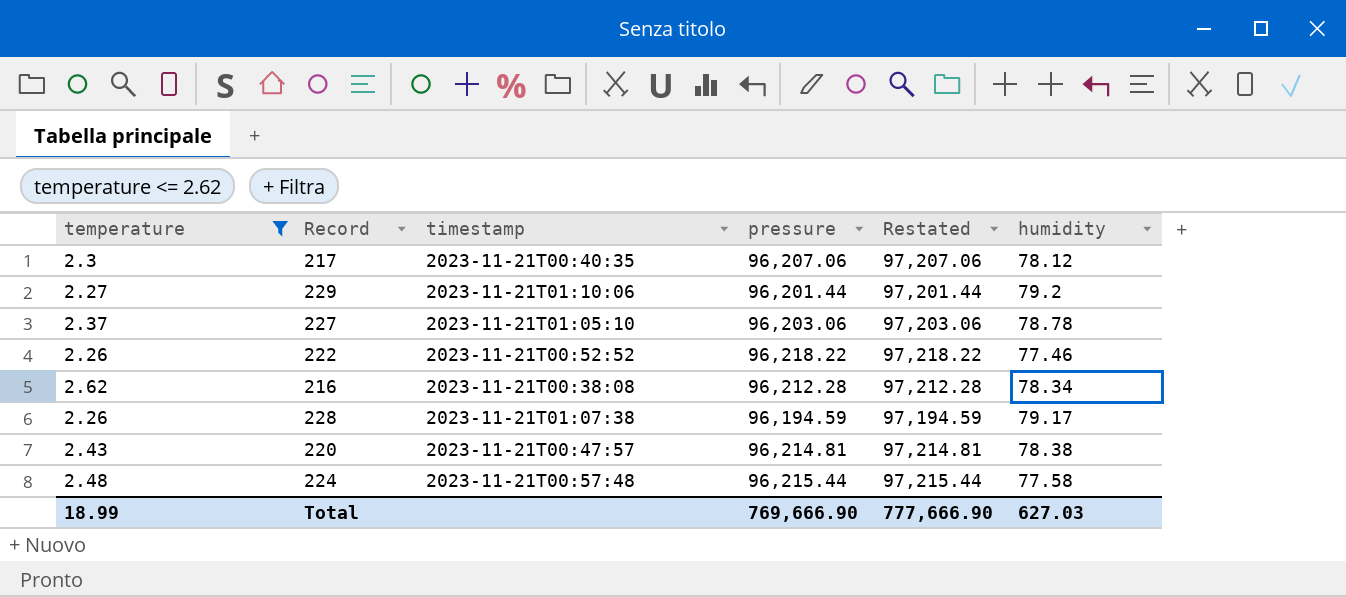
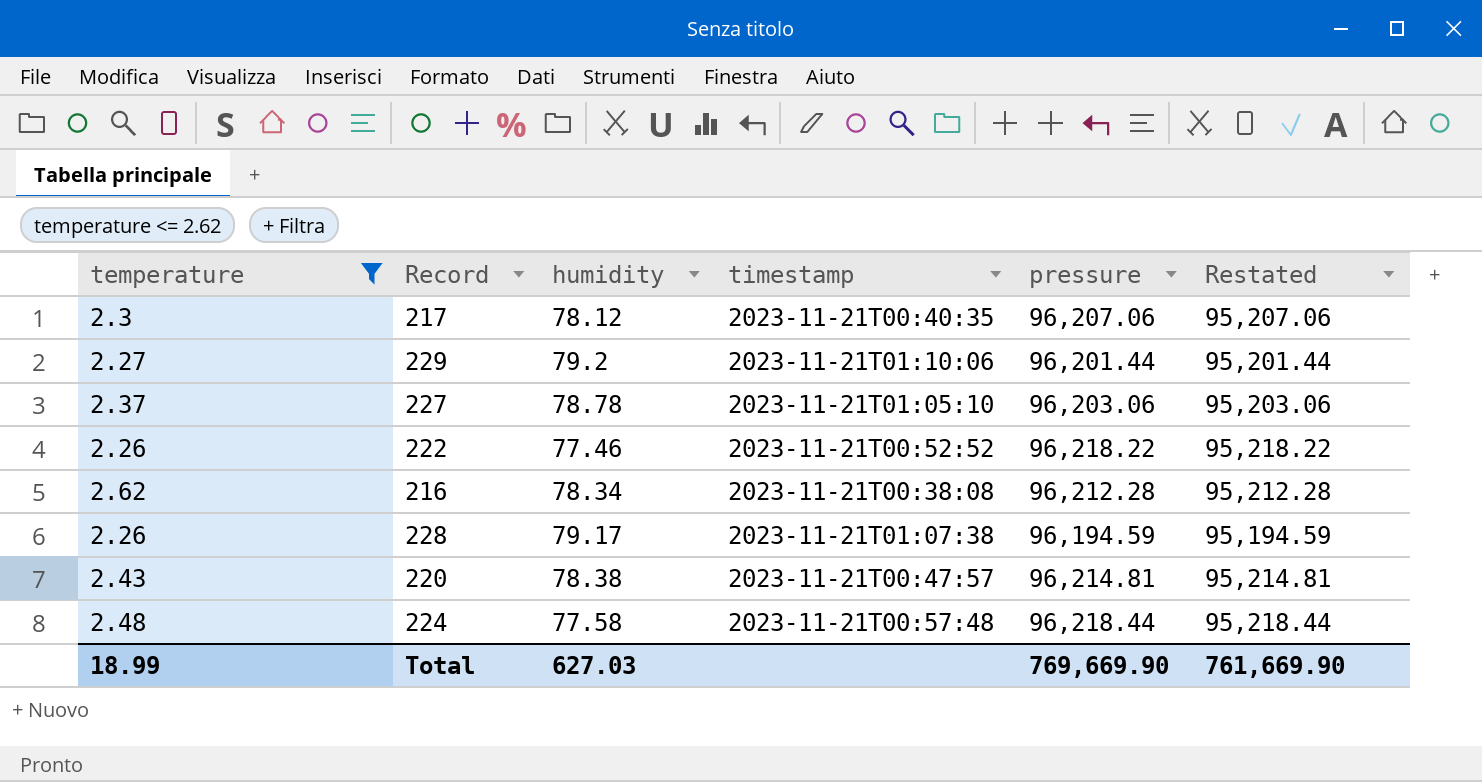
column humidity | position: 6 -> 3
column Restated | formula: [pressure] + 1000 -> [pressure] - 1000
224 | pressure: 96,215.44 -> 96,218.44
Total | pressure: 769,666.90 -> 769,669.90
Total | Restated: 777,666.90 -> 761,669.90

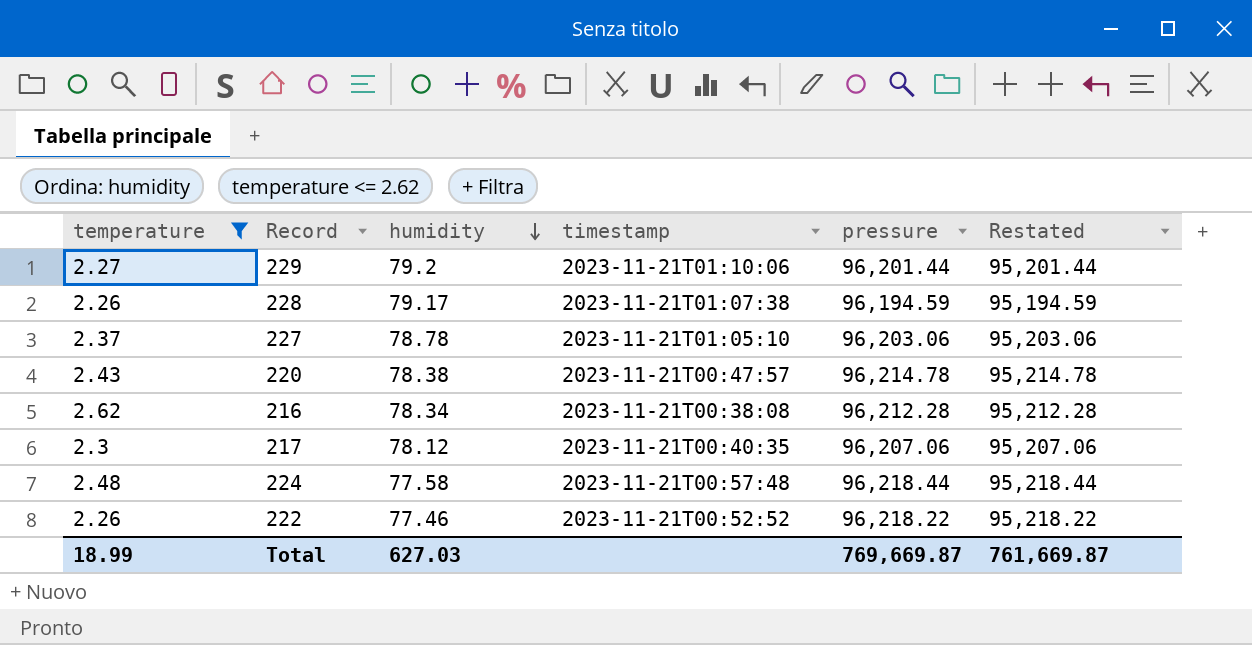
row order: none -> humidity descending
220 | pressure: 96,214.81 -> 96,214.78
220 | Restated: 95,214.81 -> 95,214.78
Total | pressure: 769,669.90 -> 769,669.87
Total | Restated: 761,669.90 -> 761,669.87

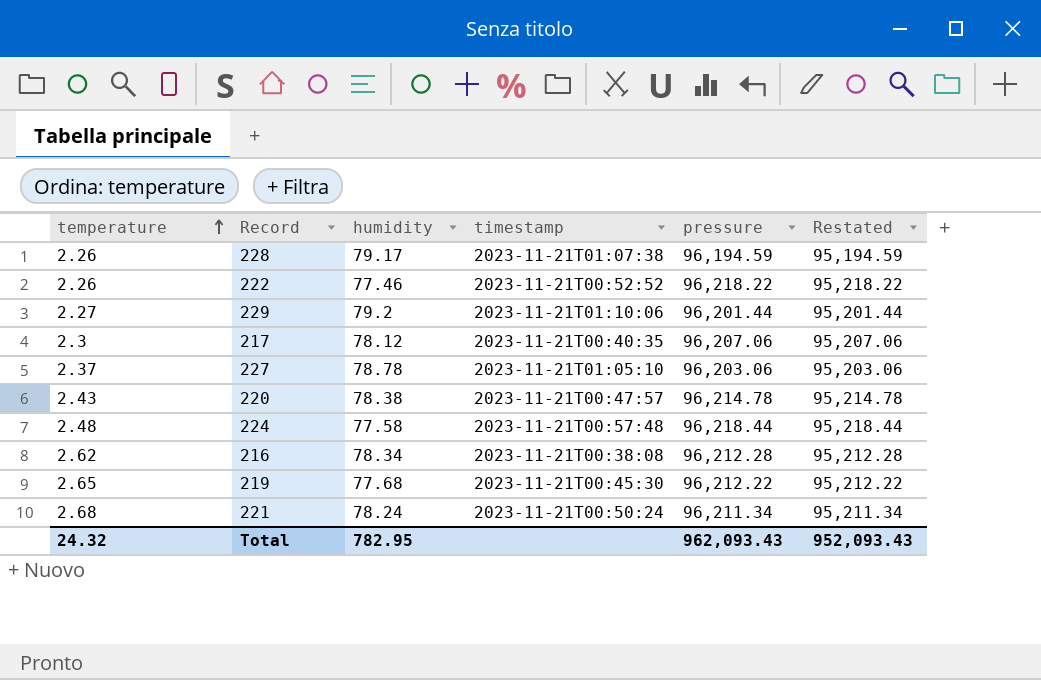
filter: temperature <= 2.62 -> none
row order: humidity descending -> temperature ascending
Total | temperature: 18.99 -> 24.32
Total | humidity: 627.03 -> 782.95
Total | pressure: 769,669.87 -> 962,093.43
Total | Restated: 761,669.87 -> 952,093.43

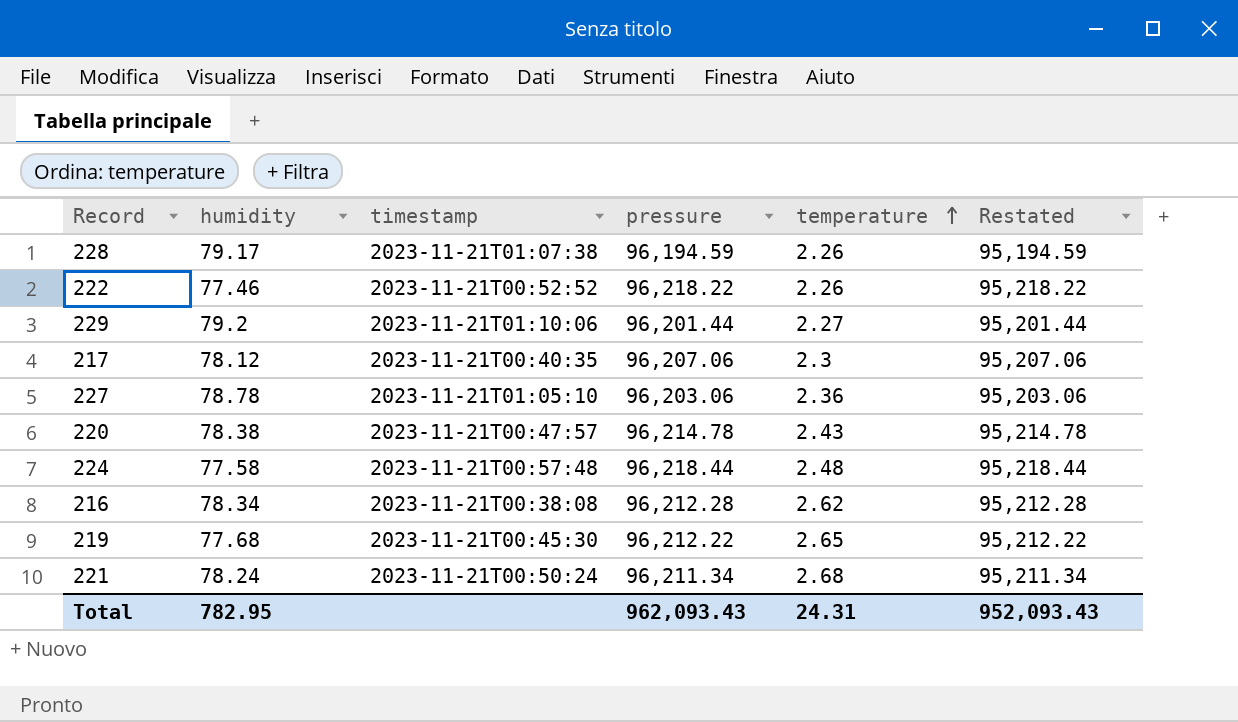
column temperature | position: 1 -> 5
227 | temperature: 2.37 -> 2.36
Total | temperature: 24.32 -> 24.31

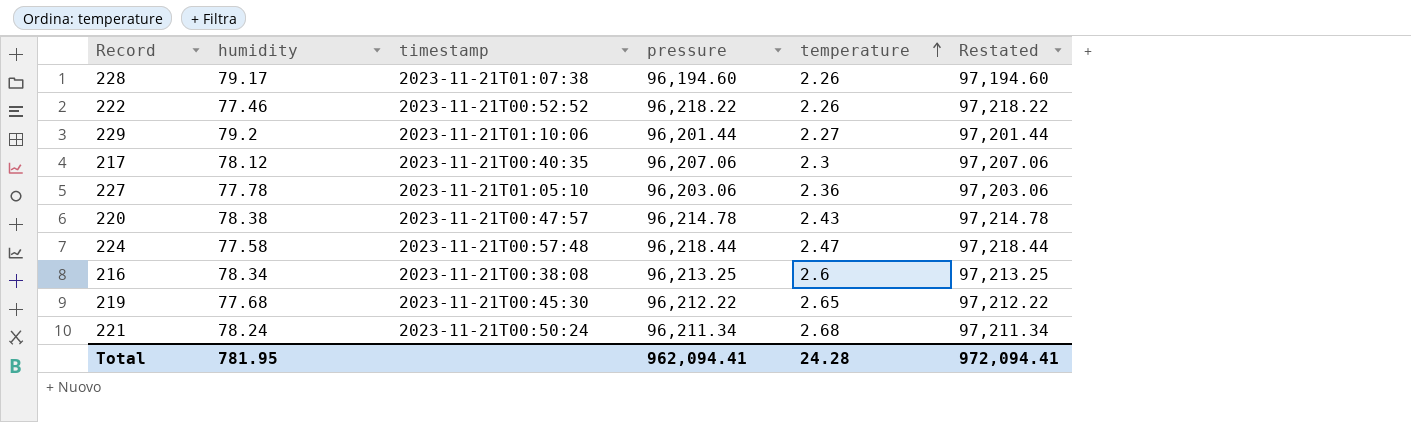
column Restated | formula: [pressure] - 1000 -> [pressure] + 1000
228 | pressure: 96,194.59 -> 96,194.60
227 | humidity: 78.78 -> 77.78
224 | temperature: 2.48 -> 2.47
216 | pressure: 96,212.28 -> 96,213.25
216 | temperature: 2.62 -> 2.6
Total | humidity: 782.95 -> 781.95
Total | pressure: 962,093.43 -> 962,094.41
Total | temperature: 24.31 -> 24.28
Total | Restated: 952,093.43 -> 972,094.41

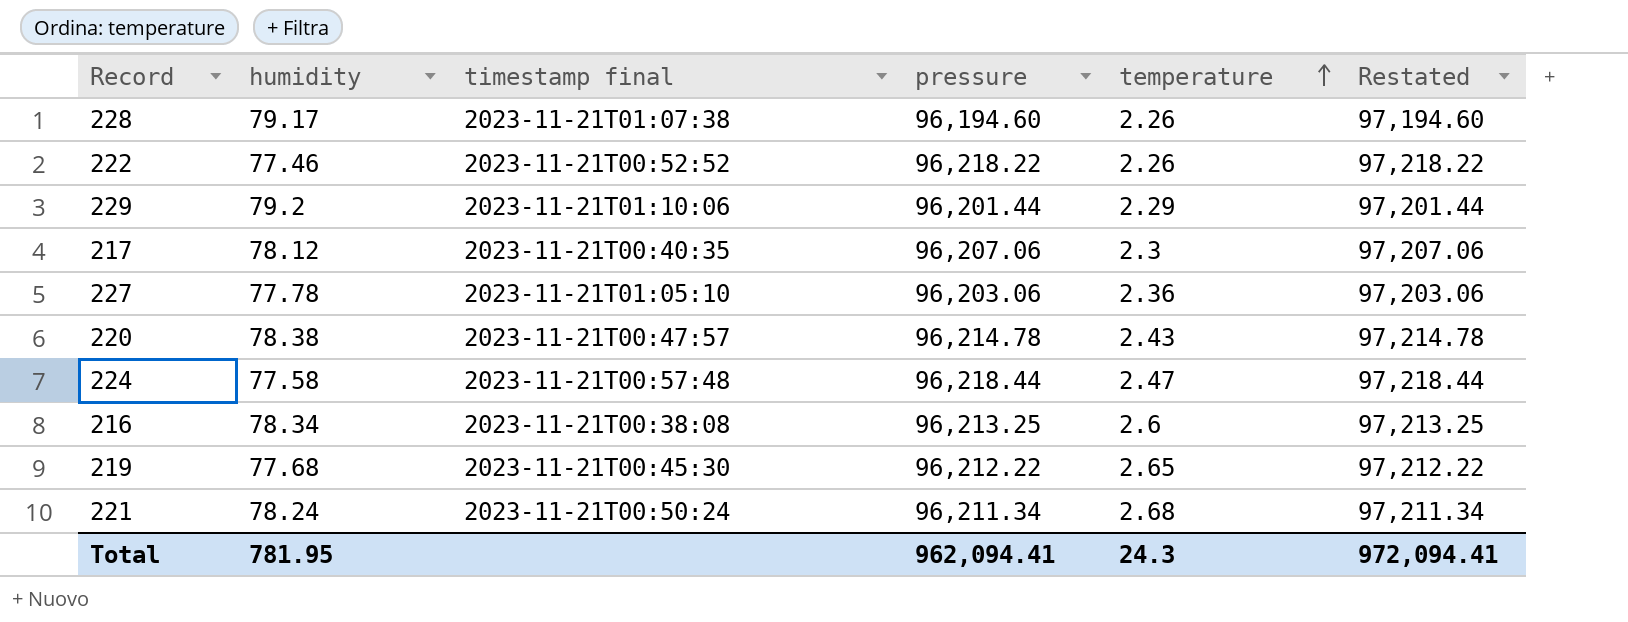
column name: timestamp -> timestamp final
229 | temperature: 2.27 -> 2.29
Total | temperature: 24.28 -> 24.3

